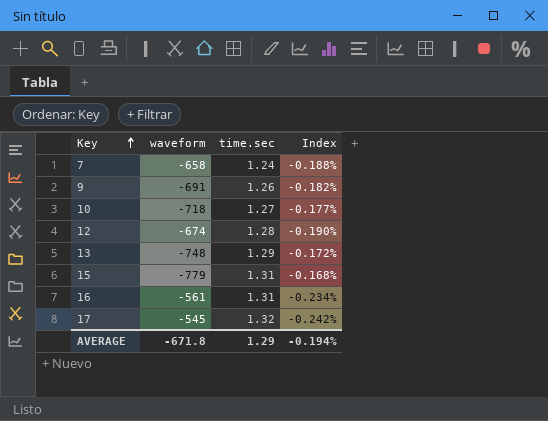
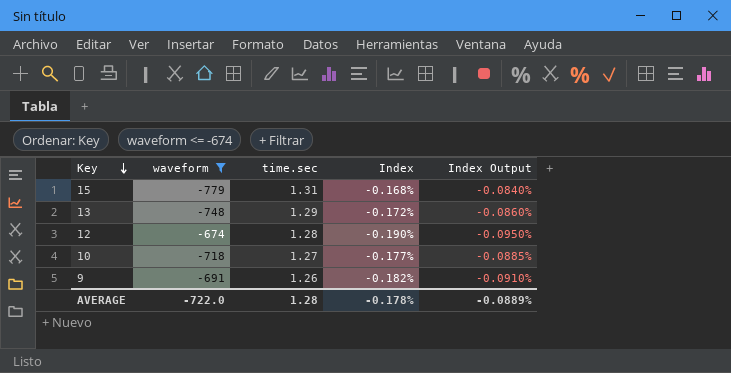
filter: none -> waveform <= -674
row order: Key ascending -> Key descending
column Index Output | formula: none -> [Index] * 0.5
AVERAGE | waveform: -671.8 -> -722.0
AVERAGE | time.sec: 1.29 -> 1.28
AVERAGE | Index: -0.194% -> -0.178%

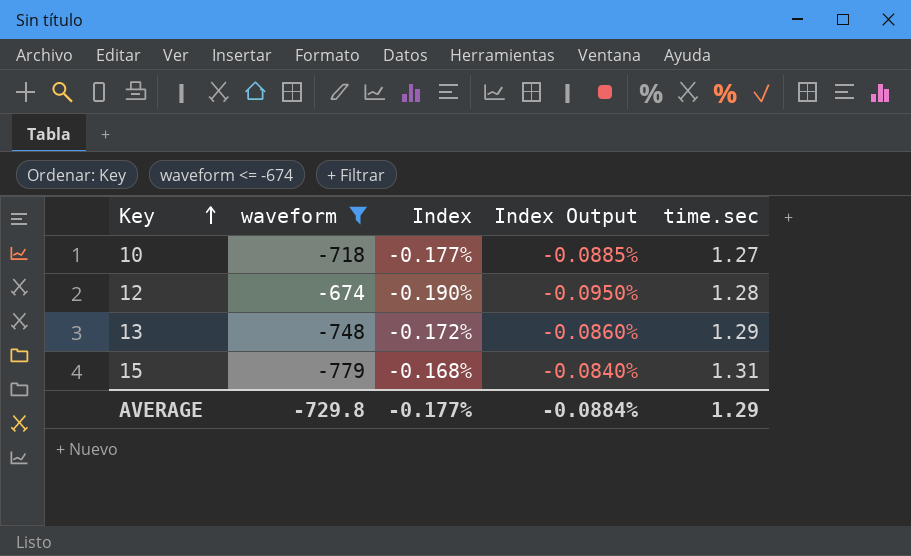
row order: Key descending -> Key ascending
column time.sec | position: 3 -> 5
row 9: -691 | 1.26 | -0.182% | -0.0910% -> none
AVERAGE | waveform: -722.0 -> -729.8
AVERAGE | Index: -0.178% -> -0.177%
AVERAGE | Index Output: -0.0889% -> -0.0884%
AVERAGE | time.sec: 1.28 -> 1.29

